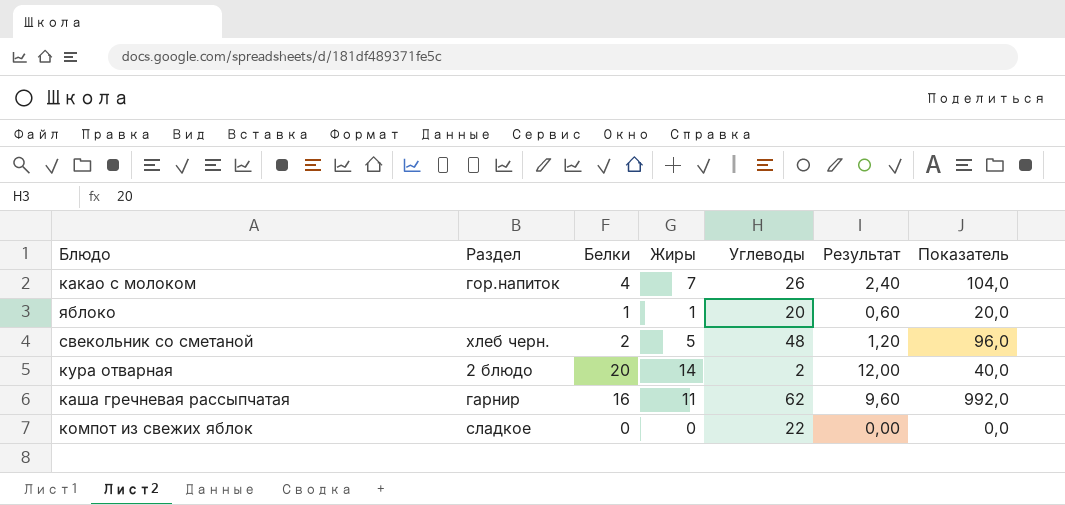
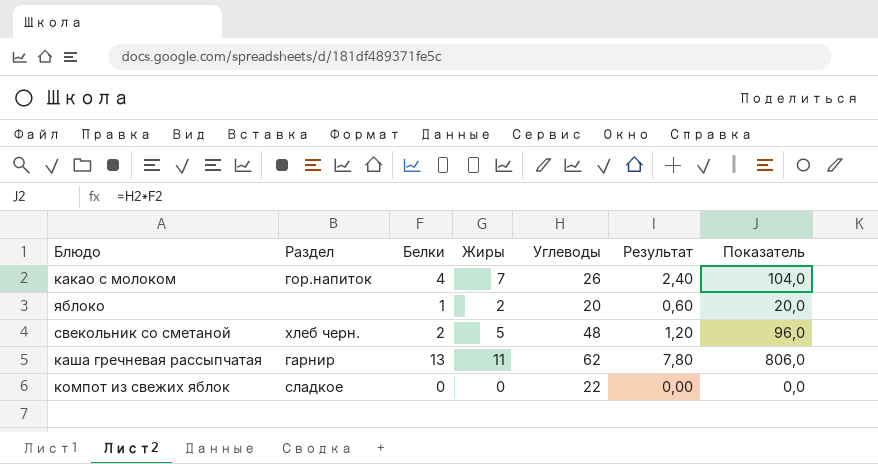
row кура отварная: 2 блюдо | 20 | 14 | 2 | 12,00 | 40,0 -> none
яблоко | Жиры: 1 -> 2
каша гречневая рассыпчатая | Белки: 16 -> 13
каша гречневая рассыпчатая | Результат: 9,60 -> 7,80
каша гречневая рассыпчатая | Показатель: 992,0 -> 806,0

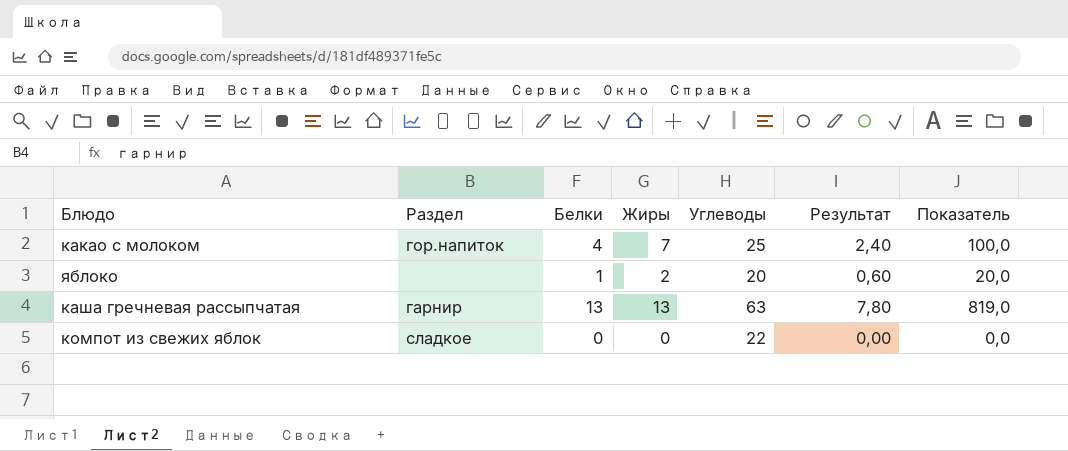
row свекольник со сметаной: хлеб черн. | 2 | 5 | 48 | 1,20 | 96,0 -> none
какао с молоком | Углеводы: 26 -> 25
какао с молоком | Показатель: 104,0 -> 100,0
каша гречневая рассыпчатая | Жиры: 11 -> 13
каша гречневая рассыпчатая | Углеводы: 62 -> 63
каша гречневая рассыпчатая | Показатель: 806,0 -> 819,0

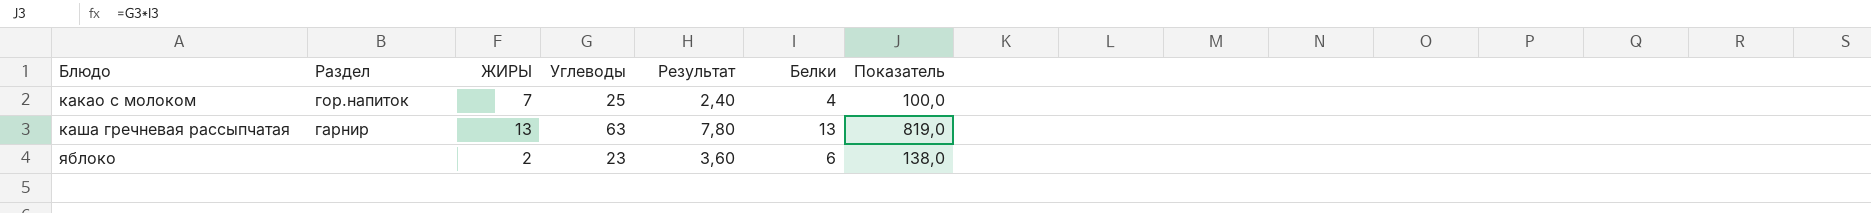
row order: none -> Блюдо ascending
column name: Жиры -> ЖИРЫ
column Белки | position: 3 -> 6
row компот из свежих яблок: сладкое | 0 | 0 | 22 | 0,00 | 0,0 -> none
яблоко | Углеводы: 20 -> 23
яблоко | Результат: 0,60 -> 3,60
яблоко | Белки: 1 -> 6
яблоко | Показатель: 20,0 -> 138,0

